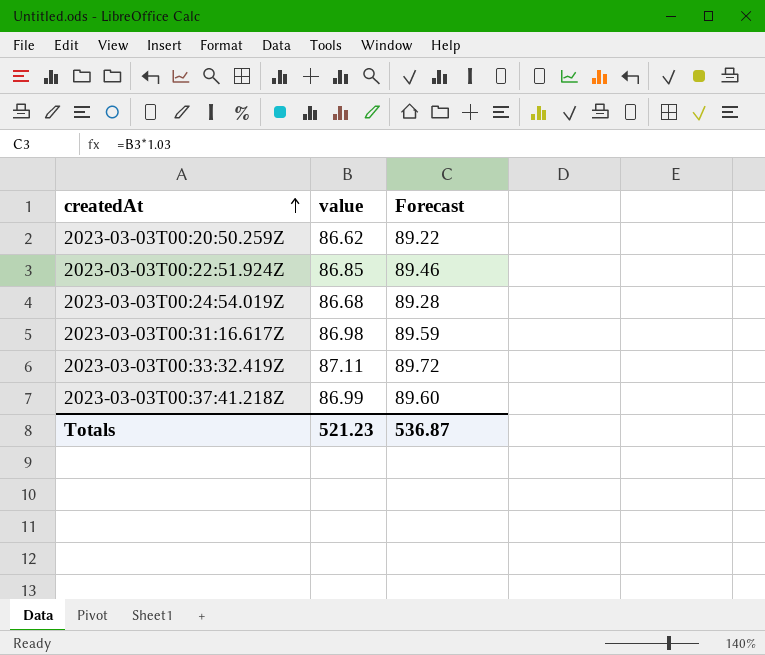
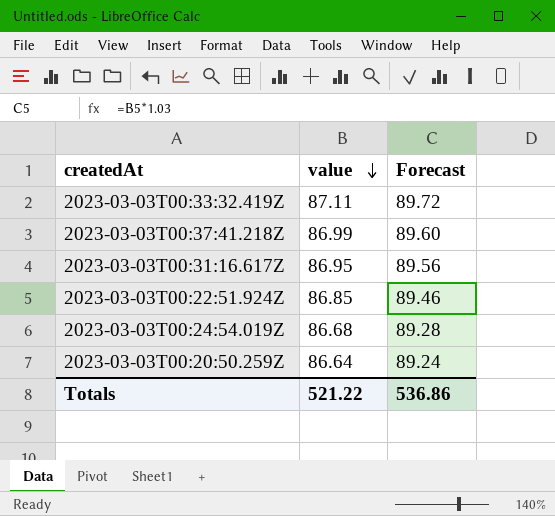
row order: createdAt ascending -> value descending
2023-03-03T00:31:16.617Z | value: 86.98 -> 86.95
2023-03-03T00:31:16.617Z | Forecast: 89.59 -> 89.56
2023-03-03T00:20:50.259Z | value: 86.62 -> 86.64
2023-03-03T00:20:50.259Z | Forecast: 89.22 -> 89.24
Totals | value: 521.23 -> 521.22
Totals | Forecast: 536.87 -> 536.86

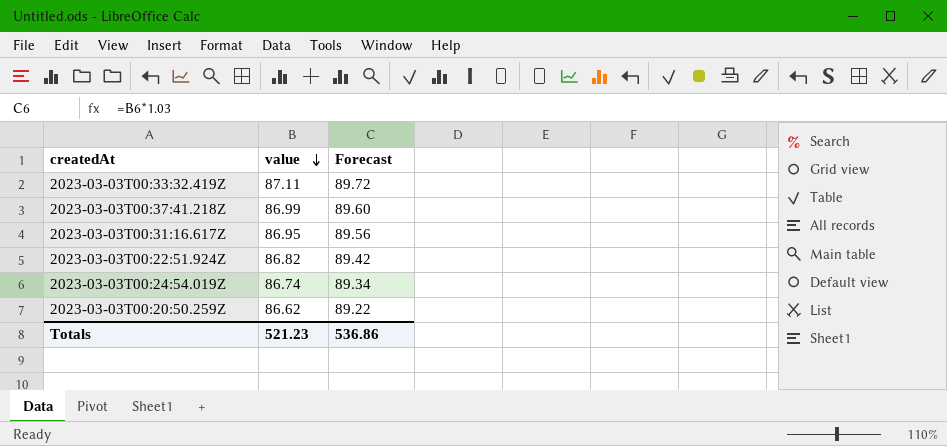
2023-03-03T00:22:51.924Z | value: 86.85 -> 86.82
2023-03-03T00:22:51.924Z | Forecast: 89.46 -> 89.42
2023-03-03T00:24:54.019Z | value: 86.68 -> 86.74
2023-03-03T00:24:54.019Z | Forecast: 89.28 -> 89.34
2023-03-03T00:20:50.259Z | value: 86.64 -> 86.62
2023-03-03T00:20:50.259Z | Forecast: 89.24 -> 89.22
Totals | value: 521.22 -> 521.23

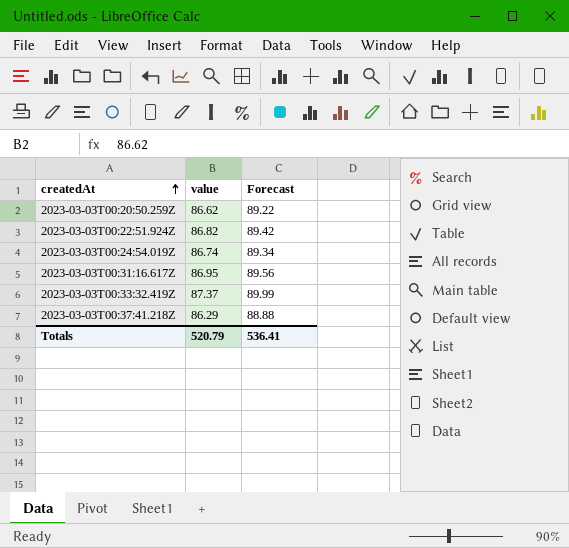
row order: value descending -> createdAt ascending
2023-03-03T00:33:32.419Z | value: 87.11 -> 87.37
2023-03-03T00:33:32.419Z | Forecast: 89.72 -> 89.99
2023-03-03T00:37:41.218Z | value: 86.99 -> 86.29
2023-03-03T00:37:41.218Z | Forecast: 89.60 -> 88.88
Totals | value: 521.23 -> 520.79
Totals | Forecast: 536.86 -> 536.41

